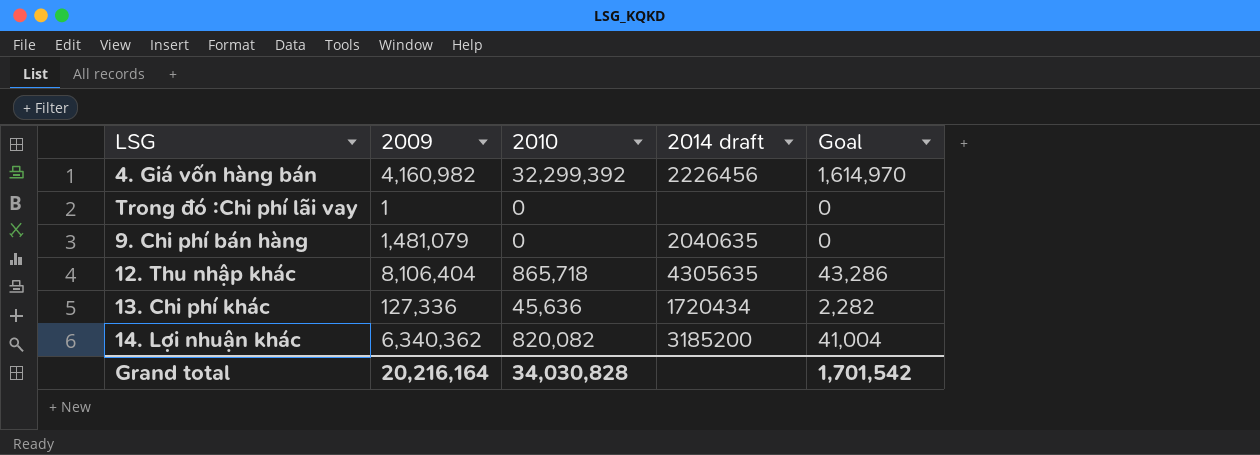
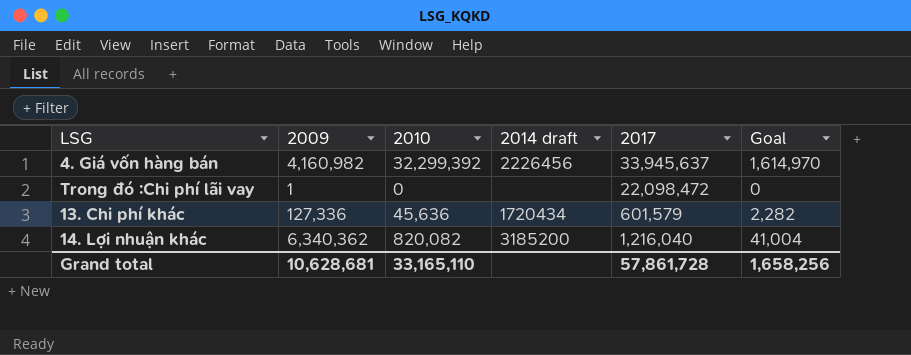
column 2017 | position: none -> 5
row 9. Chi phí bán hàng: 1,481,079 | 0 | 2040635 | 0 -> none
row 12. Thu nhập khác: 8,106,404 | 865,718 | 4305635 | 43,286 -> none
Grand total | 2009: 20,216,164 -> 10,628,681
Grand total | 2010: 34,030,828 -> 33,165,110
Grand total | Goal: 1,701,542 -> 1,658,256

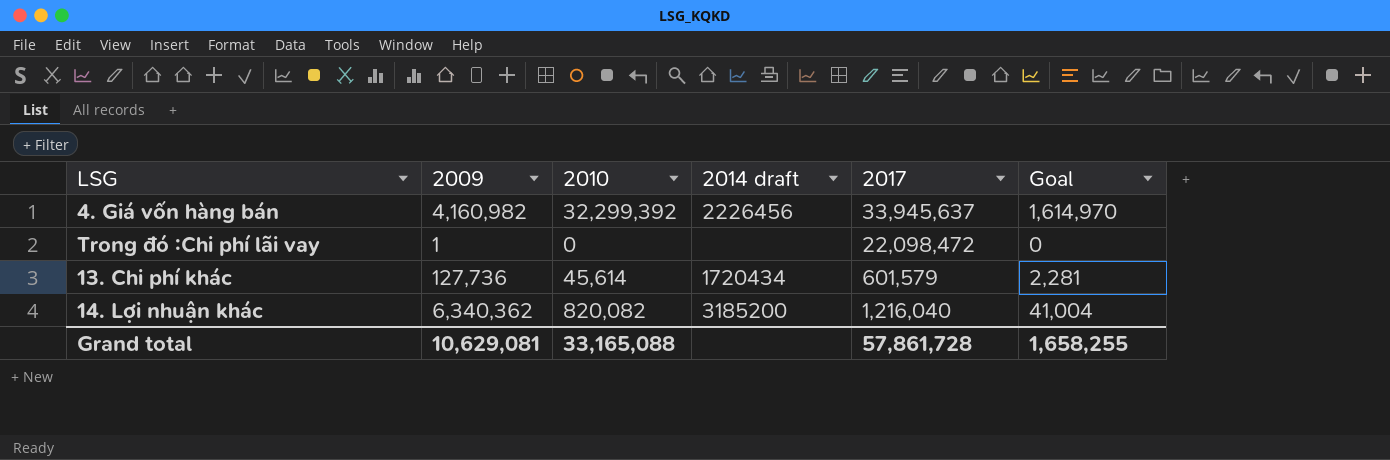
13. Chi phí khác | 2009: 127,336 -> 127,736
13. Chi phí khác | 2010: 45,636 -> 45,614
13. Chi phí khác | Goal: 2,282 -> 2,281
Grand total | 2009: 10,628,681 -> 10,629,081
Grand total | 2010: 33,165,110 -> 33,165,088
Grand total | Goal: 1,658,256 -> 1,658,255

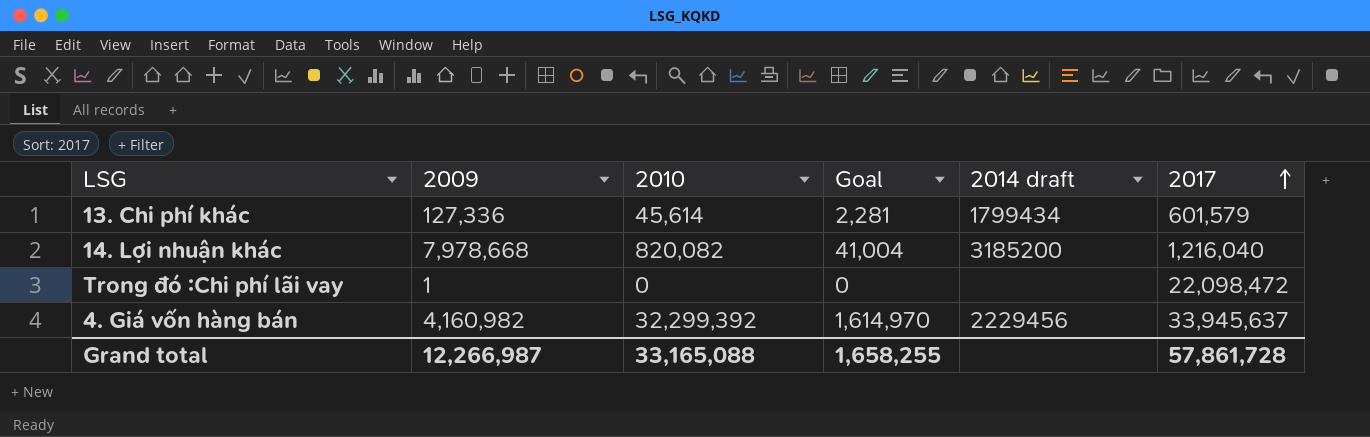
row order: none -> 2017 ascending
column Goal | position: 6 -> 4
13. Chi phí khác | 2009: 127,736 -> 127,336
13. Chi phí khác | 2014 draft: 1720434 -> 1799434
14. Lợi nhuận khác | 2009: 6,340,362 -> 7,978,668
4. Giá vốn hàng bán | 2014 draft: 2226456 -> 2229456
Grand total | 2009: 10,629,081 -> 12,266,987

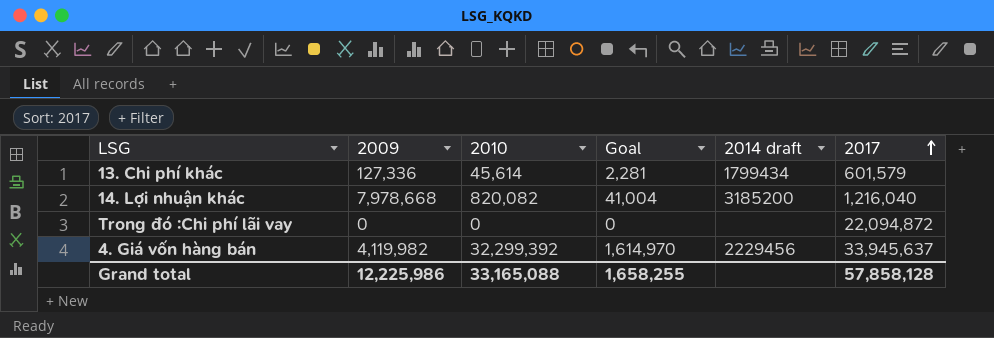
Trong đó :Chi phí lãi vay | 2009: 1 -> 0
Trong đó :Chi phí lãi vay | 2017: 22,098,472 -> 22,094,872
4. Giá vốn hàng bán | 2009: 4,160,982 -> 4,119,982
Grand total | 2009: 12,266,987 -> 12,225,986
Grand total | 2017: 57,861,728 -> 57,858,128

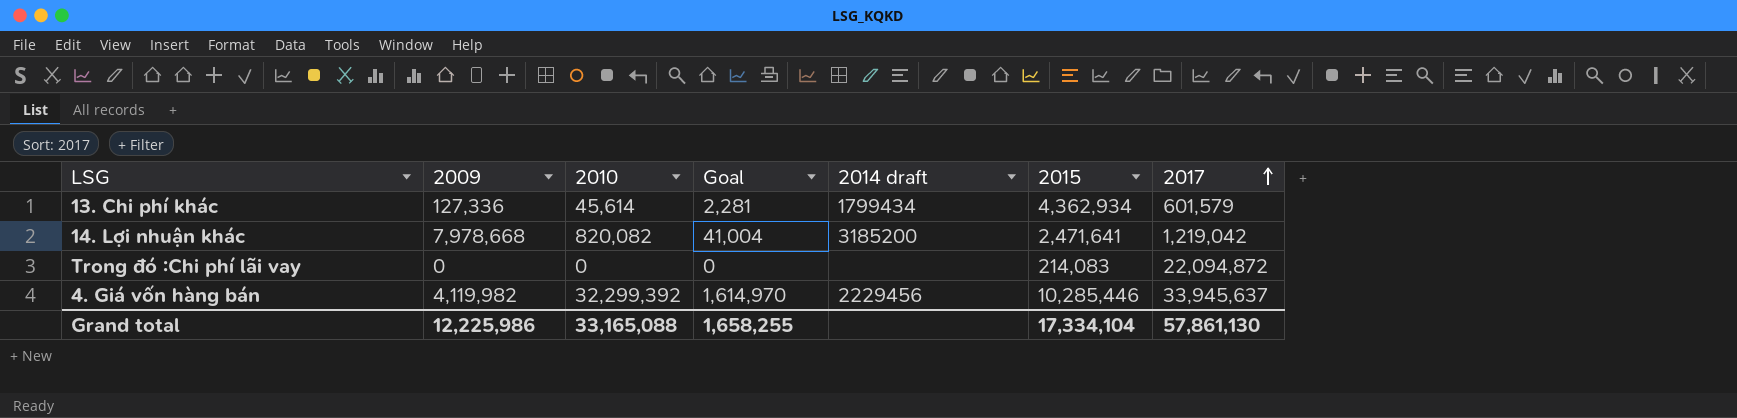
column 2015 | position: none -> 6
14. Lợi nhuận khác | 2017: 1,216,040 -> 1,219,042
Grand total | 2017: 57,858,128 -> 57,861,130

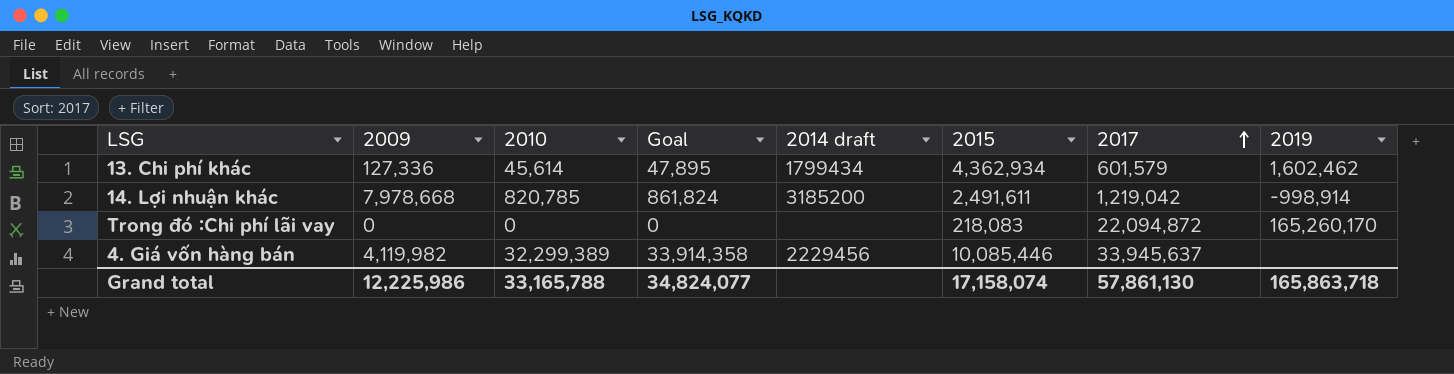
column Goal | formula: [2010] * 0.05 -> [2010] * 1.05
column 2019 | position: none -> 8
14. Lợi nhuận khác | 2010: 820,082 -> 820,785
14. Lợi nhuận khác | 2015: 2,471,641 -> 2,491,611
Trong đó :Chi phí lãi vay | 2015: 214,083 -> 218,083
4. Giá vốn hàng bán | 2010: 32,299,392 -> 32,299,389
4. Giá vốn hàng bán | 2015: 10,285,446 -> 10,085,446
Grand total | 2010: 33,165,088 -> 33,165,788
Grand total | Goal: 1,658,255 -> 34,824,077
Grand total | 2015: 17,334,104 -> 17,158,074

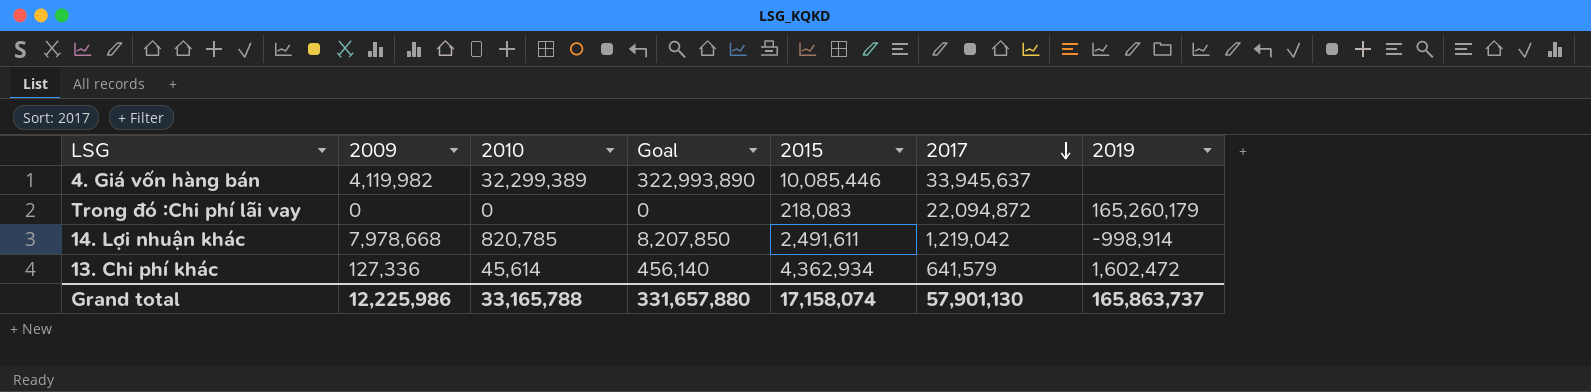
row order: 2017 ascending -> 2017 descending
column 2014 draft | position: 5 -> none
column Goal | formula: [2010] * 1.05 -> [2010] * 10
Trong đó :Chi phí lãi vay | 2019: 165,260,170 -> 165,260,179
13. Chi phí khác | 2017: 601,579 -> 641,579
13. Chi phí khác | 2019: 1,602,462 -> 1,602,472
Grand total | Goal: 34,824,077 -> 331,657,880
Grand total | 2017: 57,861,130 -> 57,901,130
Grand total | 2019: 165,863,718 -> 165,863,737

